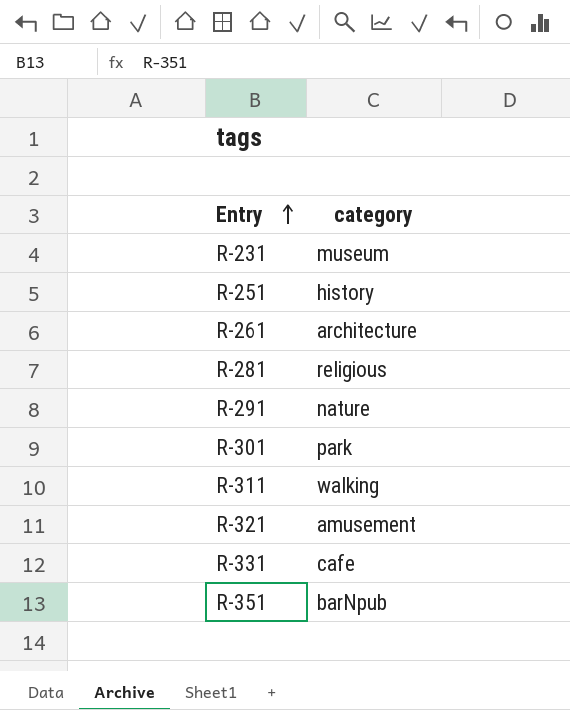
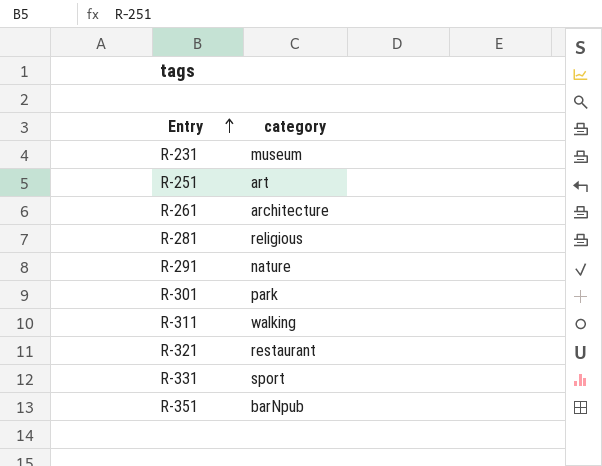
R-251 | category: history -> art
R-321 | category: amusement -> restaurant
R-331 | category: cafe -> sport

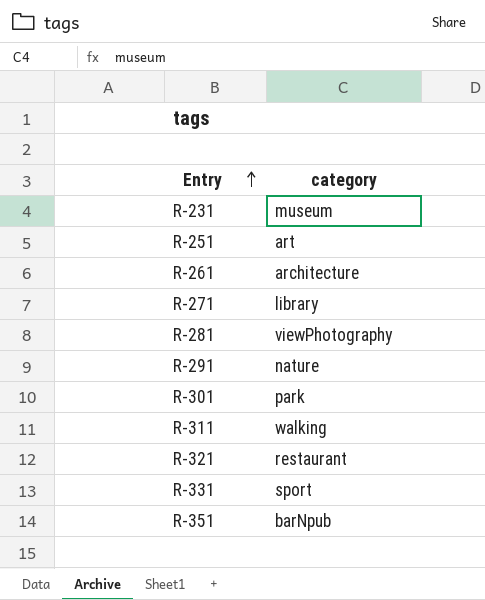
row R-271: none -> library
R-281 | category: religious -> viewPhotography

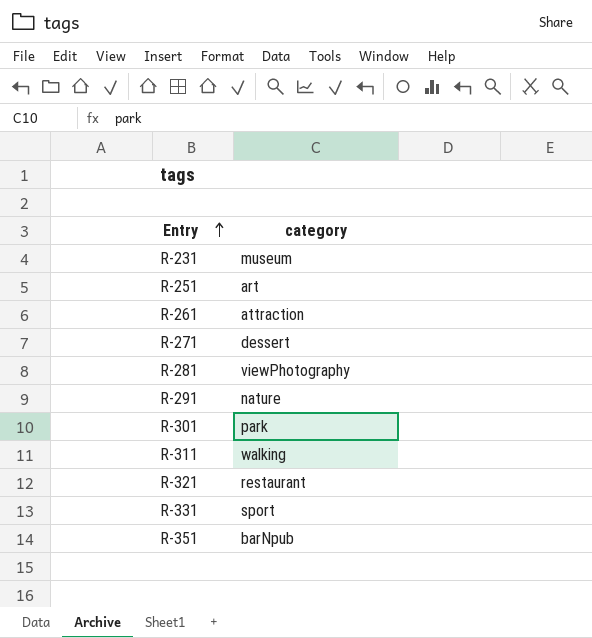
R-261 | category: architecture -> attraction
R-271 | category: library -> dessert

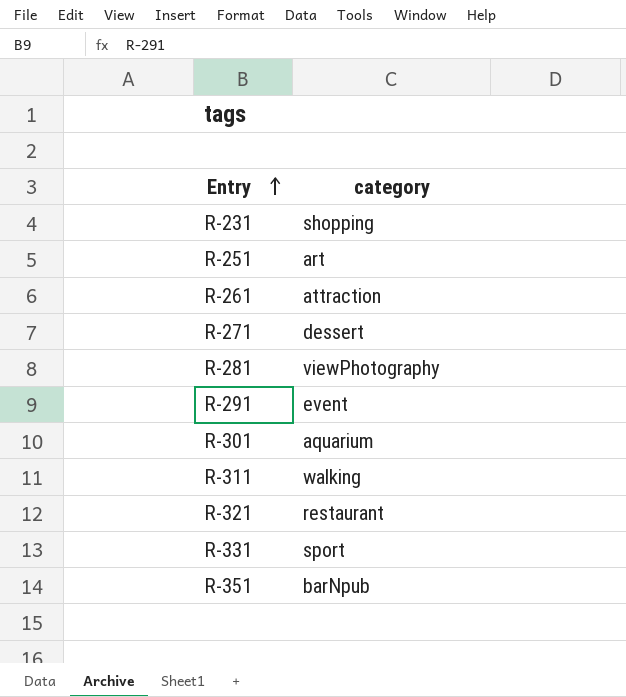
R-231 | category: museum -> shopping
R-291 | category: nature -> event
R-301 | category: park -> aquarium

